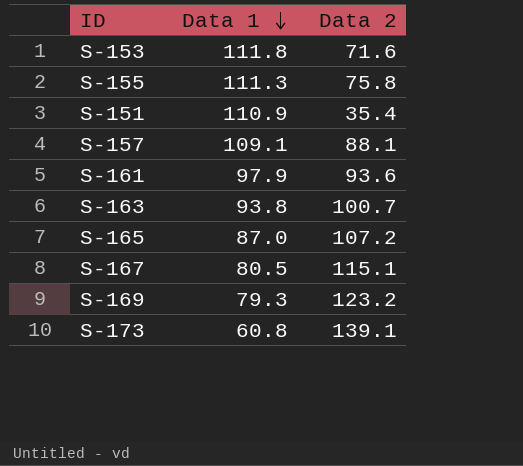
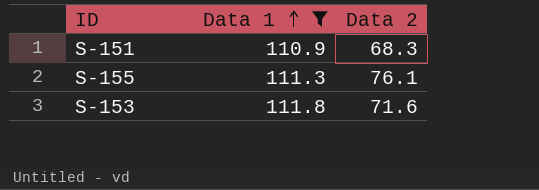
filter: none -> Data 1 >= 110.9
row order: Data 1 descending -> Data 1 ascending
S-151 | Data 2: 35.4 -> 68.3
S-155 | Data 2: 75.8 -> 76.1

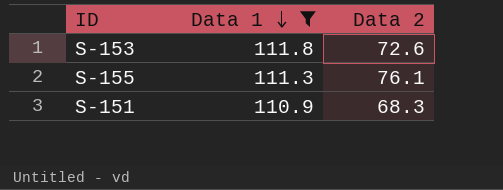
row order: Data 1 ascending -> Data 1 descending
S-153 | Data 2: 71.6 -> 72.6

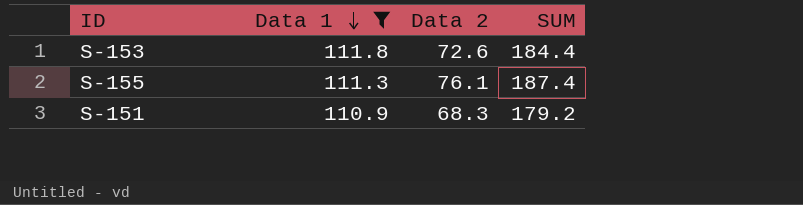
column SUM | formula: none -> [Data 1] + [Data 2]

